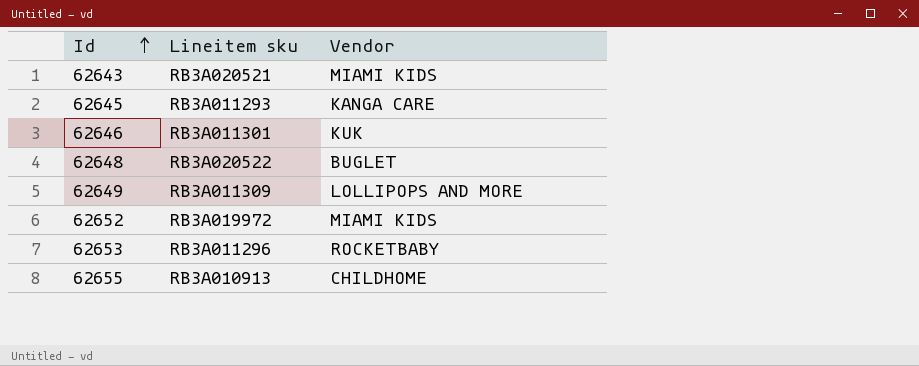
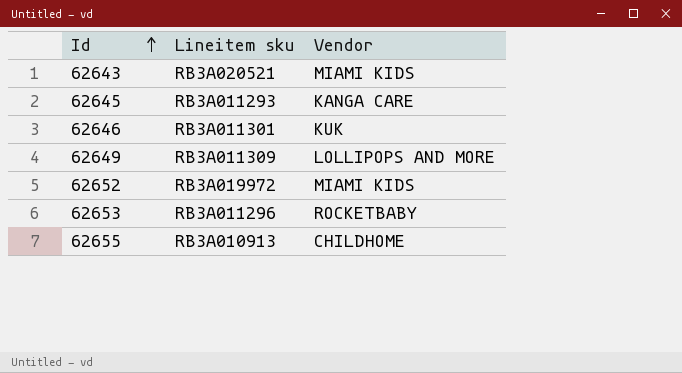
row 62648: RB3A020522 | BUGLET -> none

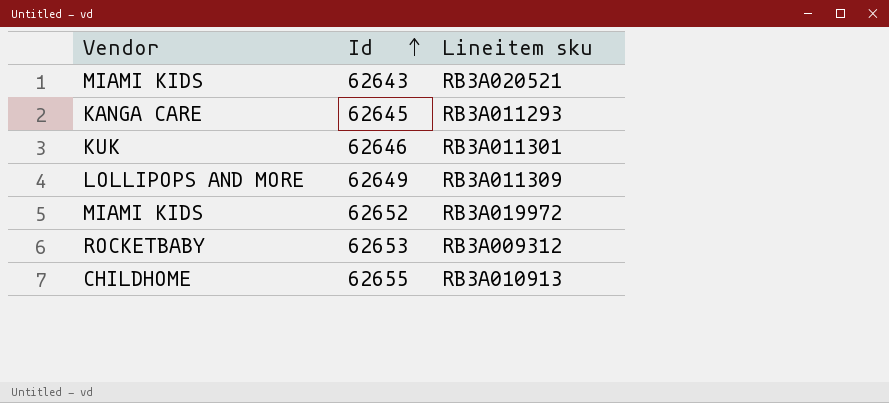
column Vendor | position: 3 -> 1
62653 | Lineitem sku: RB3A011296 -> RB3A009312

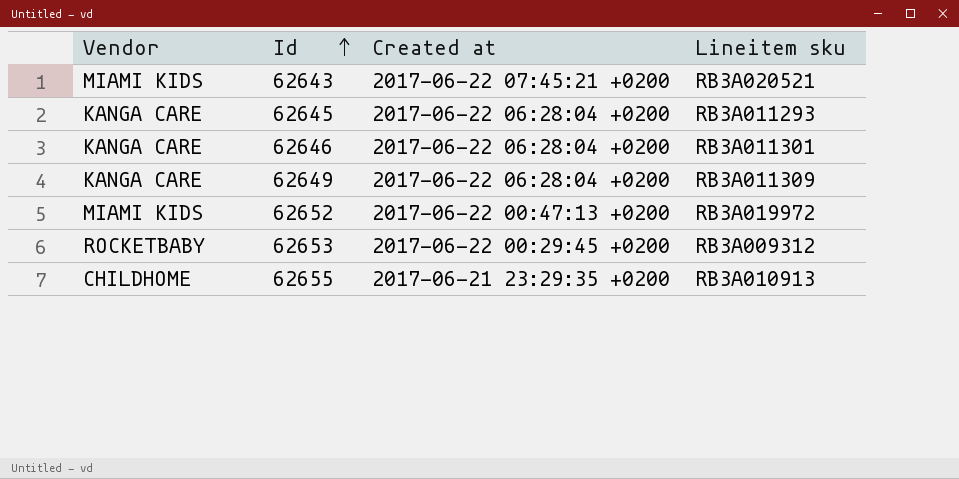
column Created at | position: none -> 3
62646 | Vendor: KUK -> KANGA CARE
62649 | Vendor: LOLLIPOPS AND MORE -> KANGA CARE

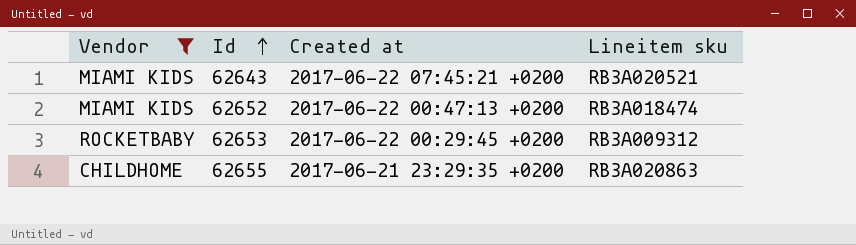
filter: none -> Vendor != KANGA CARE
62652 | Lineitem sku: RB3A019972 -> RB3A018474
62655 | Lineitem sku: RB3A010913 -> RB3A020863

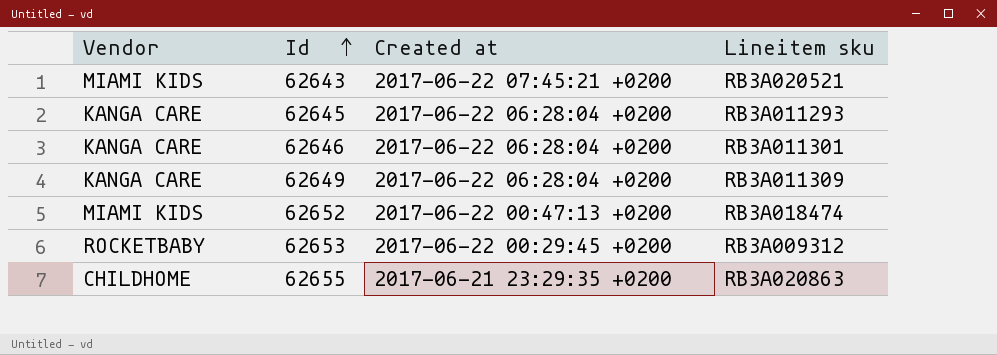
filter: Vendor != KANGA CARE -> none

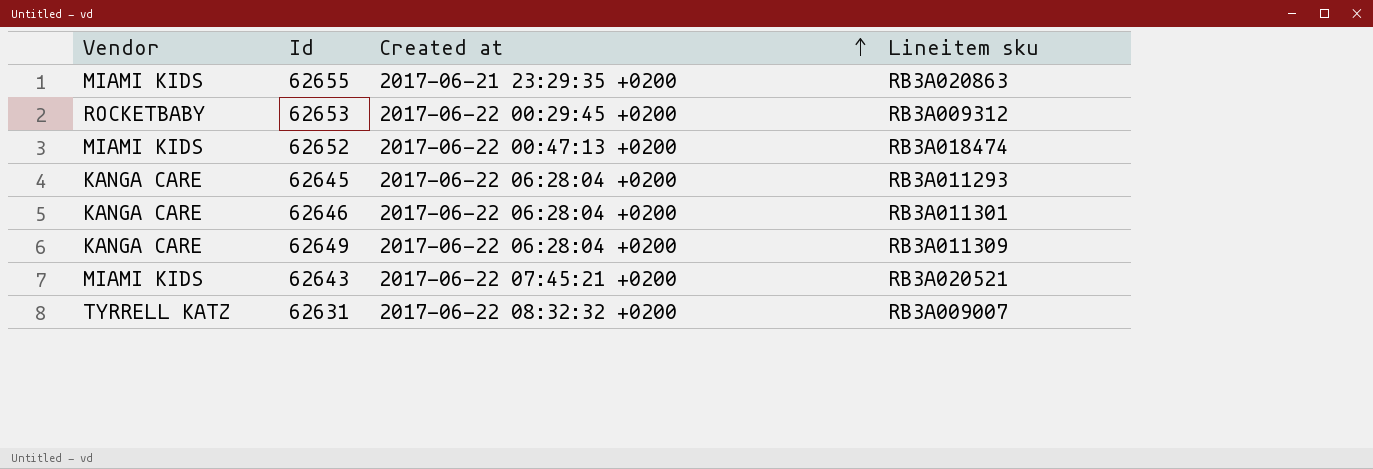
row order: Id ascending -> Created at ascending
62655 | Vendor: CHILDHOME -> MIAMI KIDS
row 62631: none -> TYRRELL KATZ | 2017-06-22 08:32:32 +0200 | RB3A009007

